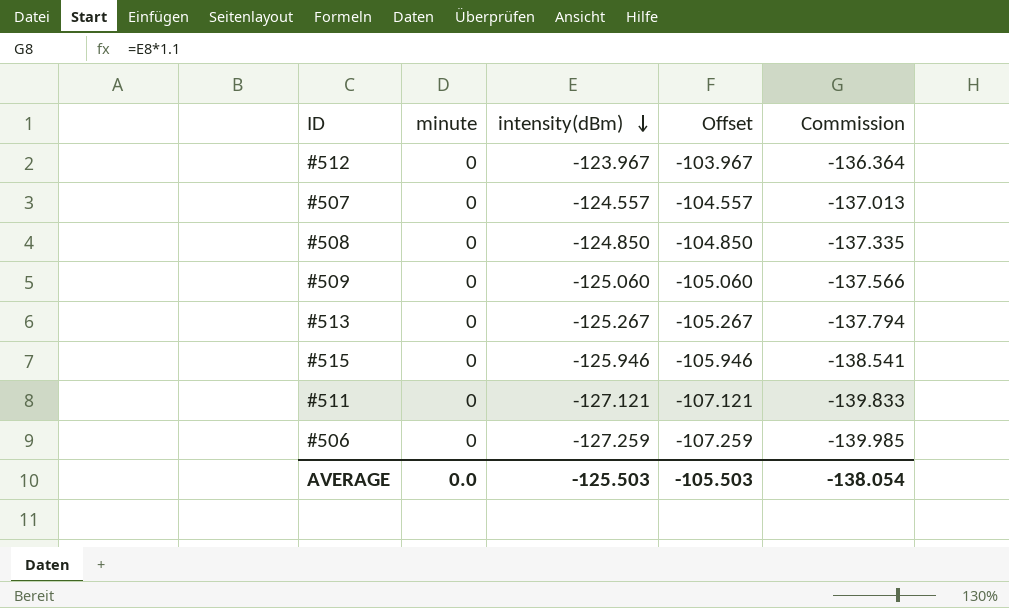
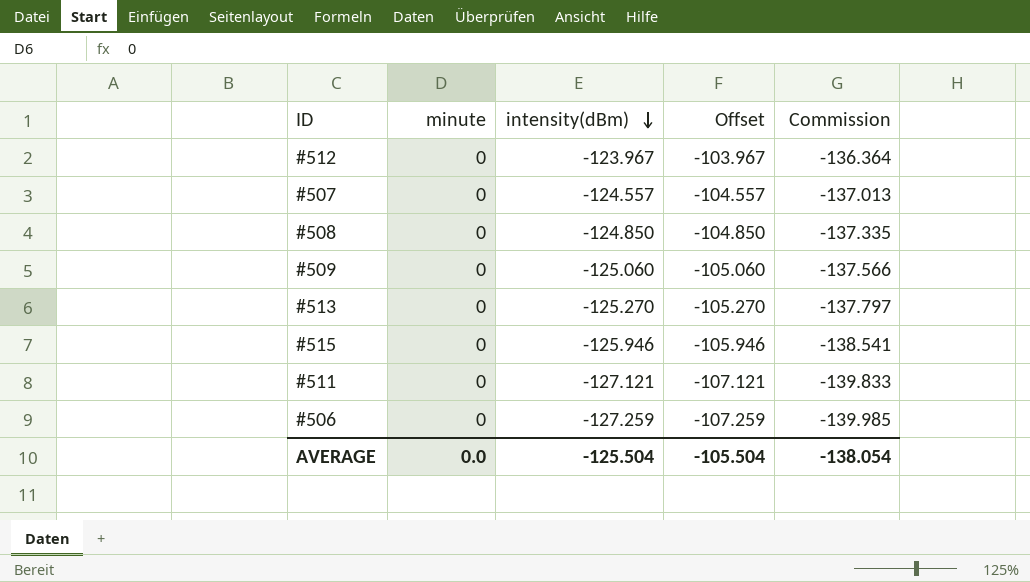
#513 | intensity(dBm): -125.267 -> -125.270
#513 | Offset: -105.267 -> -105.270
#513 | Commission: -137.794 -> -137.797
AVERAGE | intensity(dBm): -125.503 -> -125.504
AVERAGE | Offset: -105.503 -> -105.504

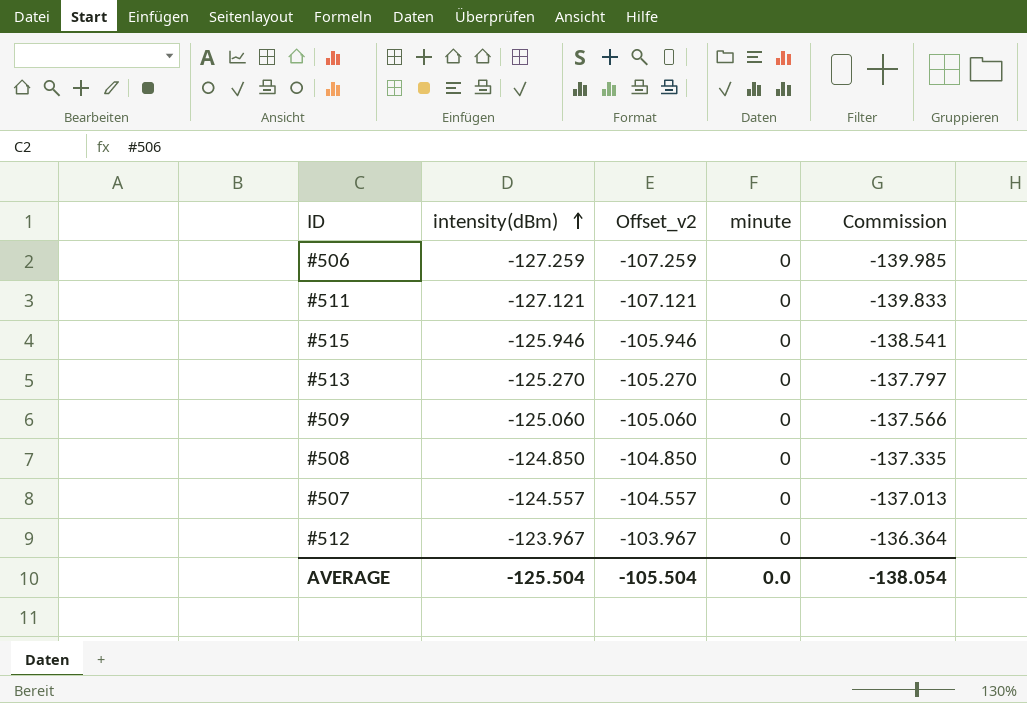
row order: intensity(dBm) descending -> intensity(dBm) ascending
column name: Offset -> Offset_v2
column minute | position: 2 -> 4

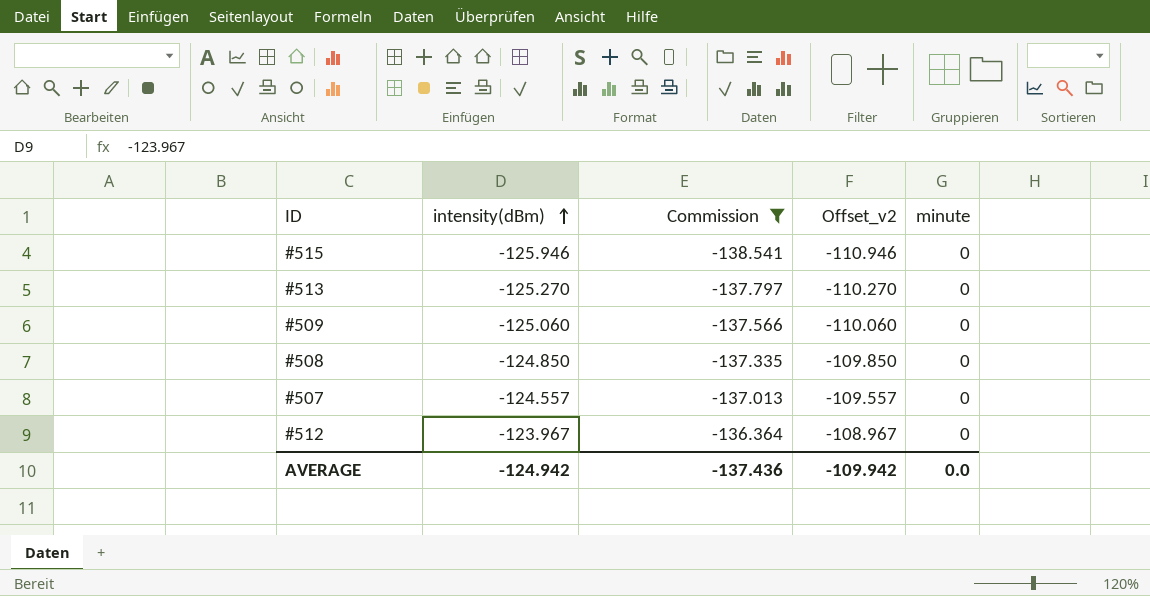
filter: none -> Commission >= -138.541
column Commission | position: 5 -> 3
column Offset_v2 | formula: [intensity(dBm)] + 20 -> [intensity(dBm)] + 15
AVERAGE | intensity(dBm): -125.504 -> -124.942
AVERAGE | Commission: -138.054 -> -137.436
AVERAGE | Offset_v2: -105.504 -> -109.942

